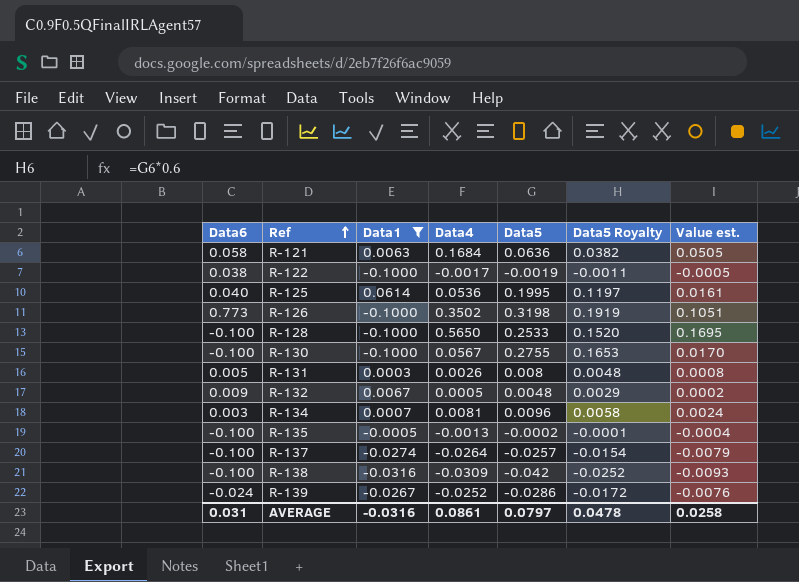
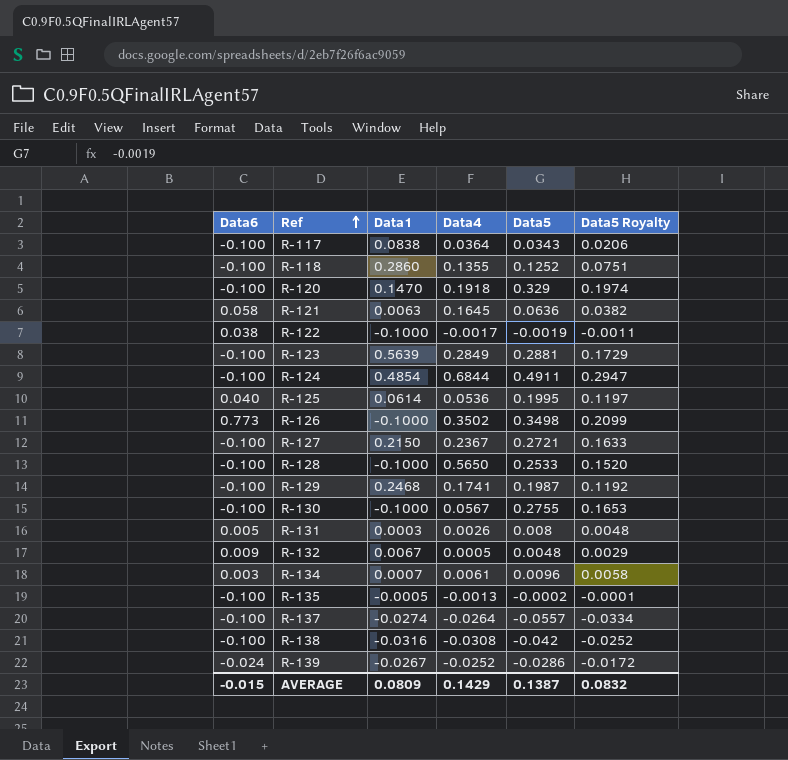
filter: Data1 <= 0.0614 -> none
column Value est. | formula: [Data4] * 0.3 -> none
R-121 | Data4: 0.1684 -> 0.1645
R-126 | Data5: 0.3198 -> 0.3498
R-126 | Data5 Royalty: 0.1919 -> 0.2099
R-134 | Data4: 0.0081 -> 0.0061
R-137 | Data5: -0.0257 -> -0.0557
R-137 | Data5 Royalty: -0.0154 -> -0.0334
R-138 | Data4: -0.0309 -> -0.0308
AVERAGE | Data6: 0.031 -> -0.015
AVERAGE | Data1: -0.0316 -> 0.0809
AVERAGE | Data4: 0.0861 -> 0.1429
AVERAGE | Data5: 0.0797 -> 0.1387
AVERAGE | Data5 Royalty: 0.0478 -> 0.0832

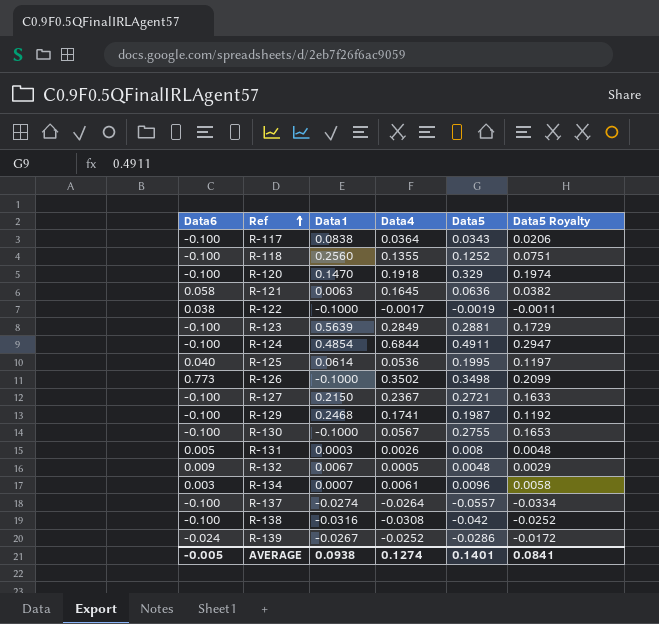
row R-128: -0.100 | -0.1000 | 0.5650 | 0.2533 | 0.1520 -> none
row R-135: -0.100 | -0.0005 | -0.0013 | -0.0002 | -0.0001 -> none
R-118 | Data1: 0.2860 -> 0.2560
AVERAGE | Data6: -0.015 -> -0.005
AVERAGE | Data1: 0.0809 -> 0.0938
AVERAGE | Data4: 0.1429 -> 0.1274
AVERAGE | Data5: 0.1387 -> 0.1401
AVERAGE | Data5 Royalty: 0.0832 -> 0.0841

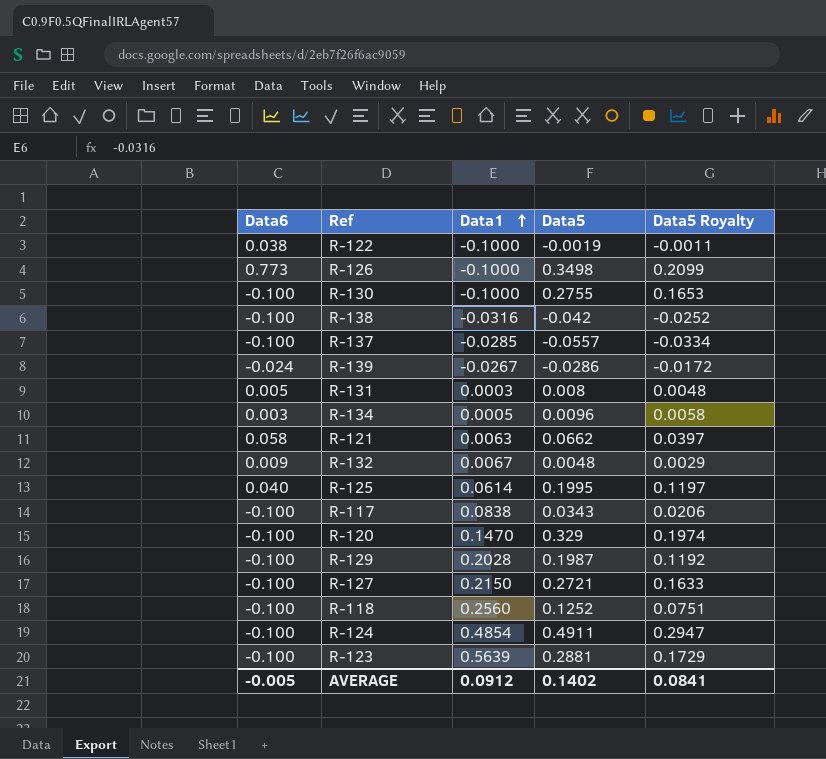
row order: Ref ascending -> Data1 ascending
column Data4 | position: 4 -> none
R-137 | Data1: -0.0274 -> -0.0285
R-134 | Data1: 0.0007 -> 0.0005
R-121 | Data5: 0.0636 -> 0.0662
R-121 | Data5 Royalty: 0.0382 -> 0.0397
R-129 | Data1: 0.2468 -> 0.2028
AVERAGE | Data1: 0.0938 -> 0.0912
AVERAGE | Data5: 0.1401 -> 0.1402

